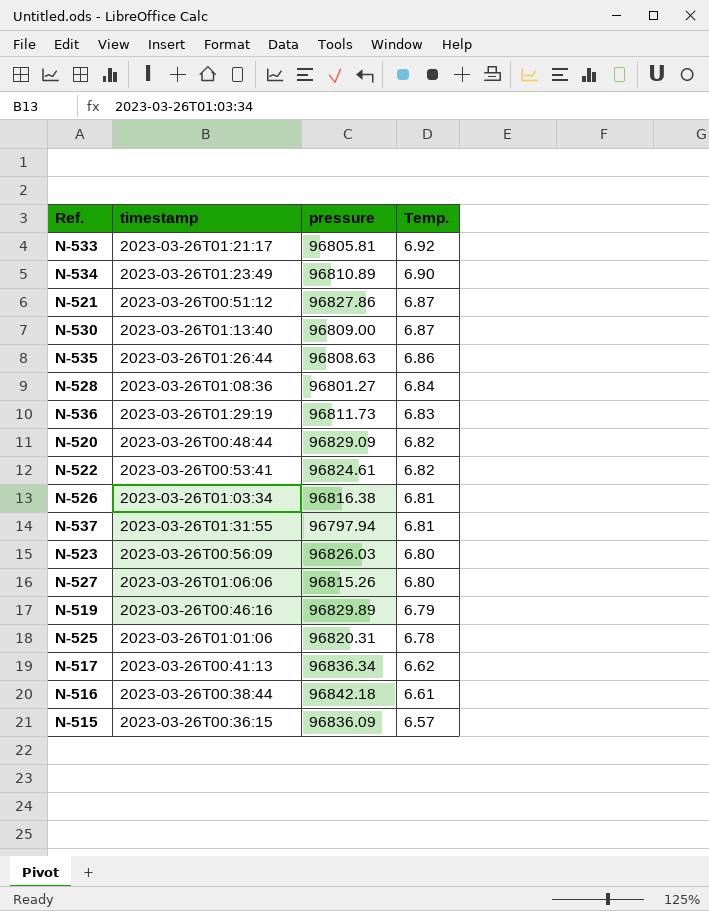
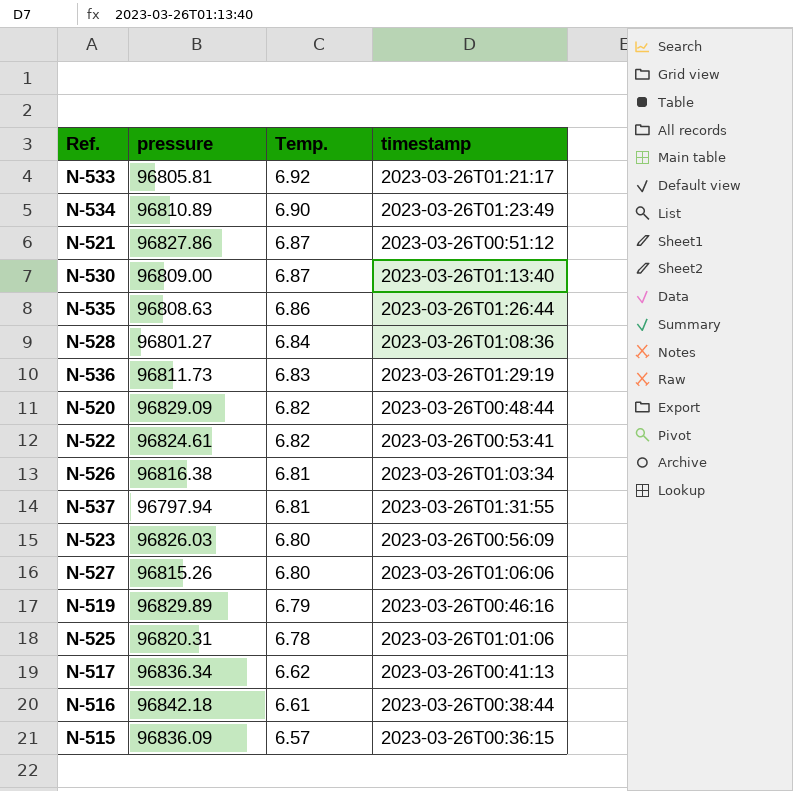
column timestamp | position: 2 -> 4

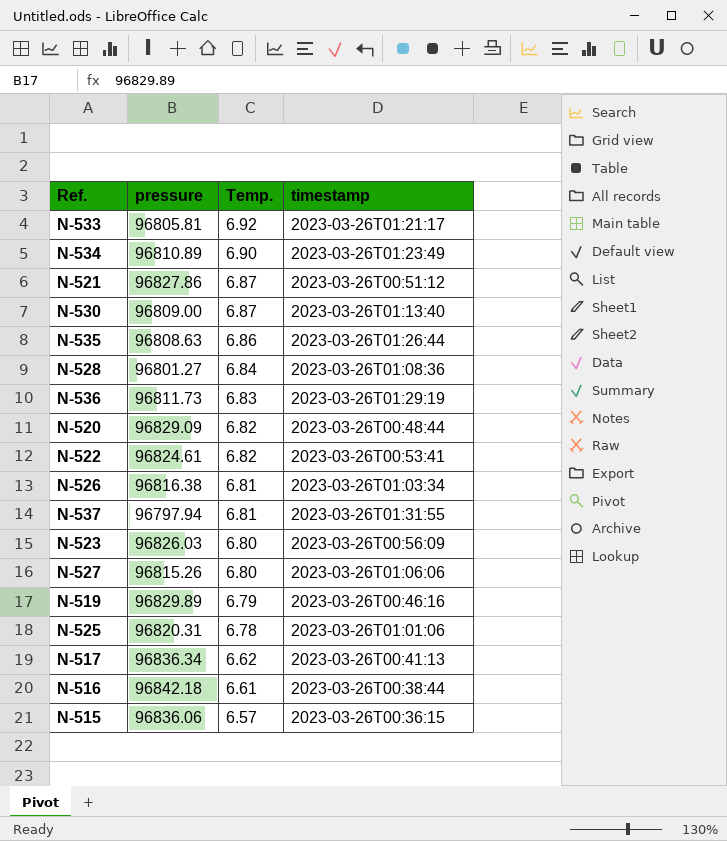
N-515 | pressure: 96836.09 -> 96836.06

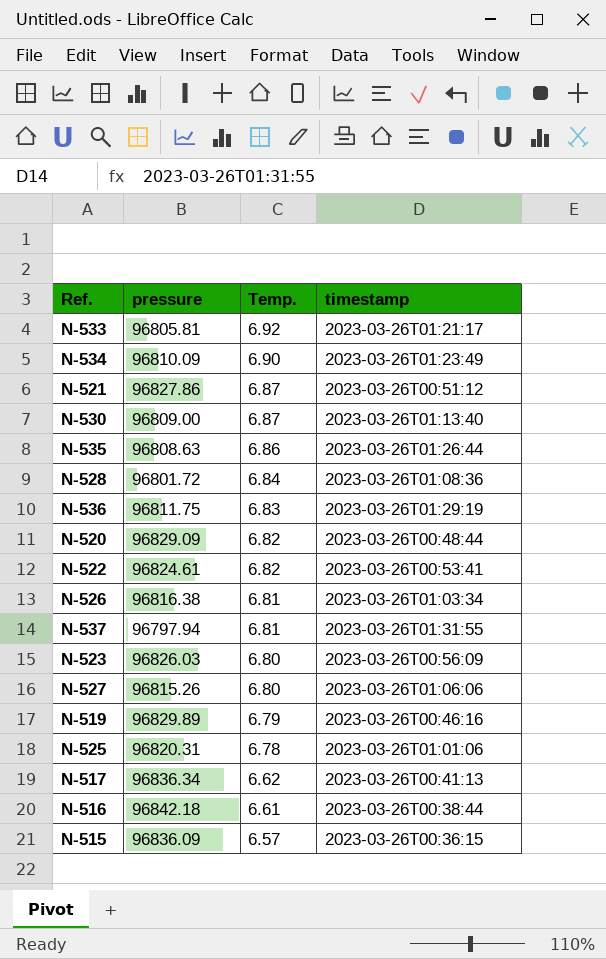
N-534 | pressure: 96810.89 -> 96810.09
N-528 | pressure: 96801.27 -> 96801.72
N-536 | pressure: 96811.73 -> 96811.75
N-515 | pressure: 96836.06 -> 96836.09

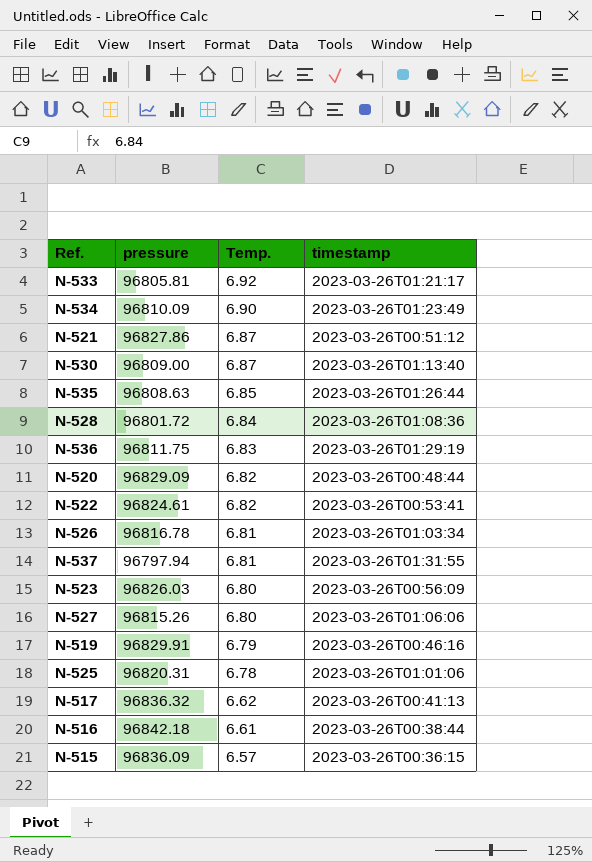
N-535 | Temp.: 6.86 -> 6.85
N-526 | pressure: 96816.38 -> 96816.78
N-519 | pressure: 96829.89 -> 96829.91
N-517 | pressure: 96836.34 -> 96836.32

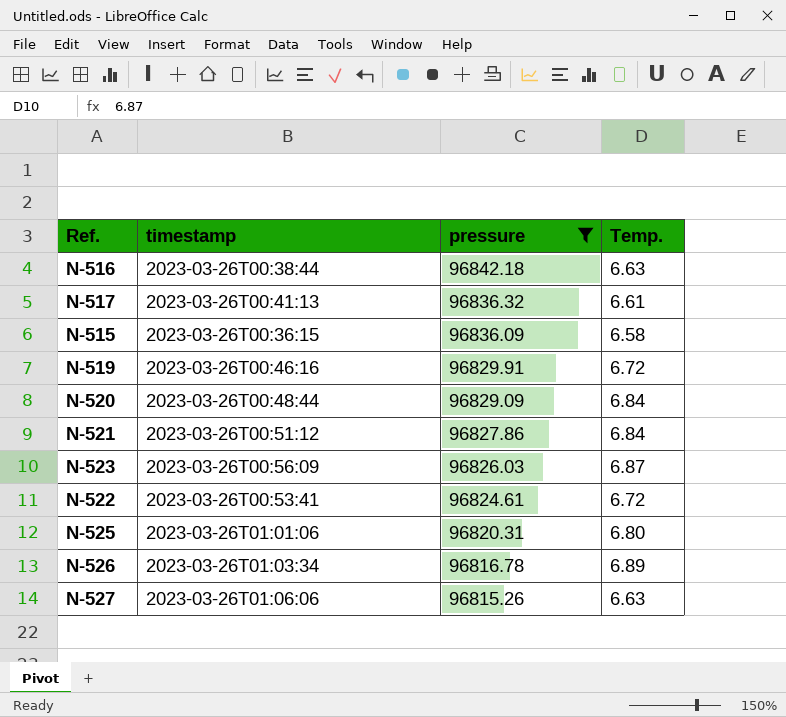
filter: none -> pressure >= 96815.26
row order: Temp. descending -> pressure descending
column timestamp | position: 4 -> 2
N-516 | Temp.: 6.61 -> 6.63
N-517 | Temp.: 6.62 -> 6.61
N-515 | Temp.: 6.57 -> 6.58
N-519 | Temp.: 6.79 -> 6.72
N-520 | Temp.: 6.82 -> 6.84
N-521 | Temp.: 6.87 -> 6.84
N-523 | Temp.: 6.80 -> 6.87
N-522 | Temp.: 6.82 -> 6.72
N-525 | Temp.: 6.78 -> 6.80
N-526 | Temp.: 6.81 -> 6.89
N-527 | Temp.: 6.80 -> 6.63

